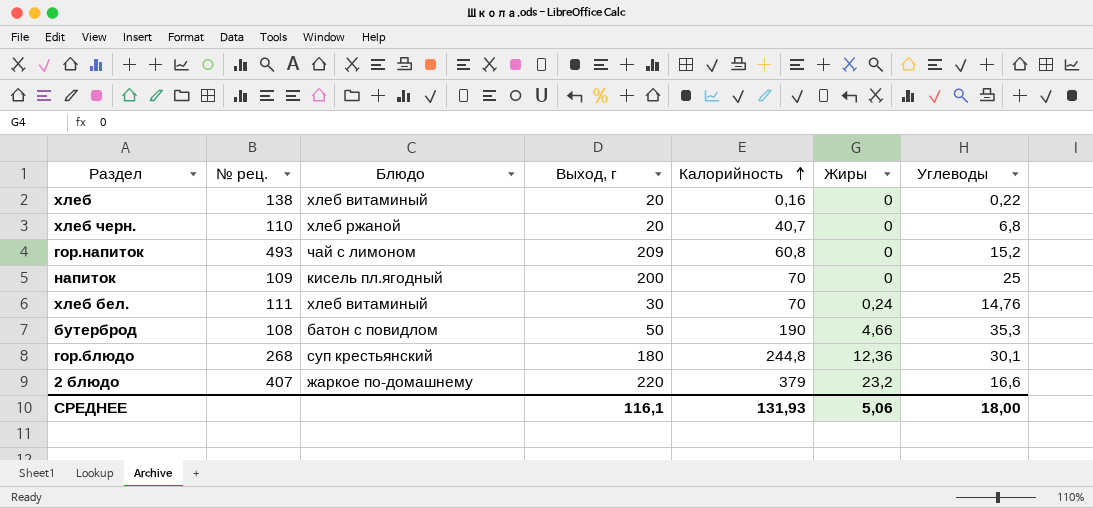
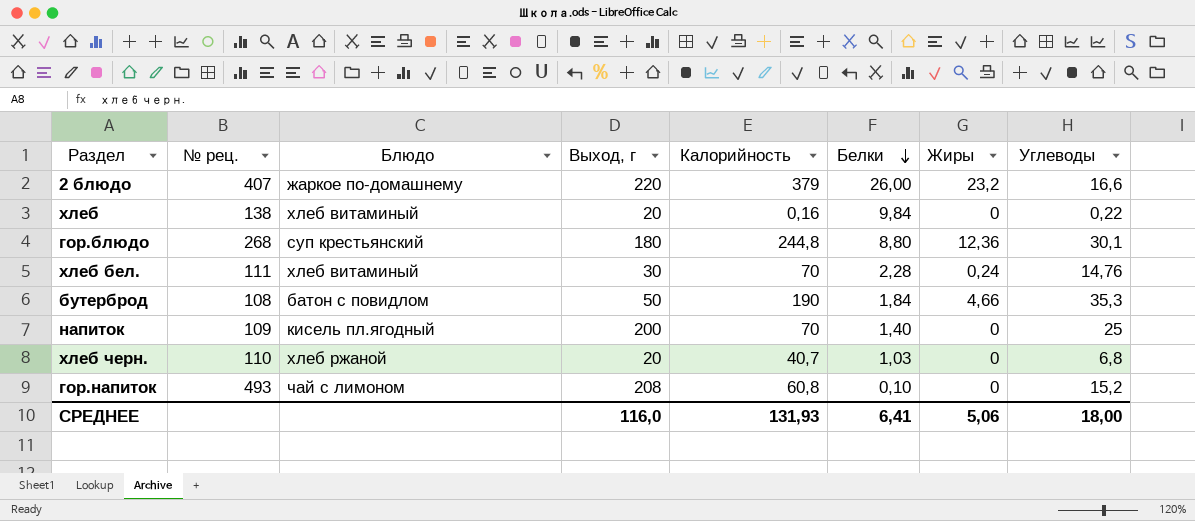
row order: Калорийность ascending -> Белки descending
column Белки | position: none -> 6
гор.напиток | Выход, г: 209 -> 208
СРЕДНЕЕ | Выход, г: 116,1 -> 116,0

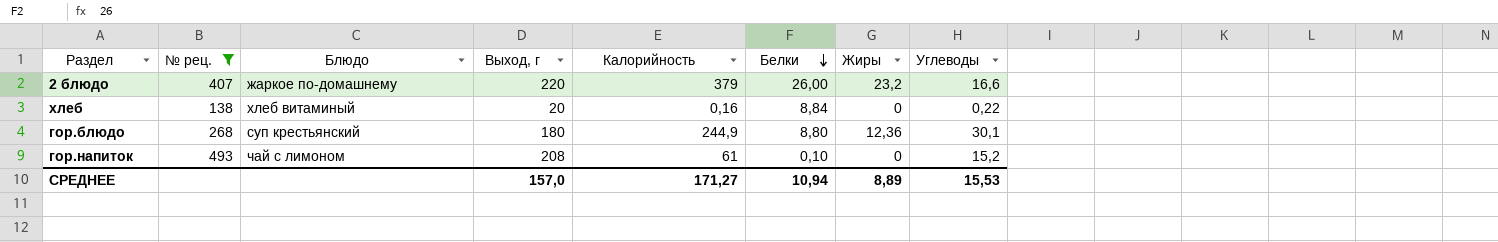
filter: none -> № рец. >= 138
хлеб | Белки: 9,84 -> 8,84
гор.блюдо | Калорийность: 244,8 -> 244,9
гор.напиток | Калорийность: 60,8 -> 61
СРЕДНЕЕ | Выход, г: 116,0 -> 157,0
СРЕДНЕЕ | Калорийность: 131,93 -> 171,27
СРЕДНЕЕ | Белки: 6,41 -> 10,94
СРЕДНЕЕ | Жиры: 5,06 -> 8,89
СРЕДНЕЕ | Углеводы: 18,00 -> 15,53

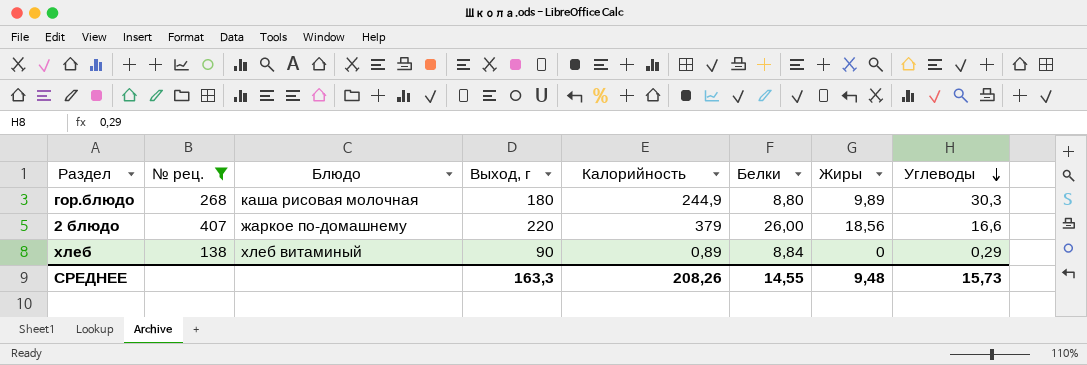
row order: Белки descending -> Углеводы descending
row гор.напиток: 493 | чай с лимоном | 208 | 61 | 0,10 | 0 | 15,2 -> none
гор.блюдо | Блюдо: суп крестьянский -> каша рисовая молочная
гор.блюдо | Жиры: 12,36 -> 9,89
гор.блюдо | Углеводы: 30,1 -> 30,3
2 блюдо | Жиры: 23,2 -> 18,56
хлеб | Выход, г: 20 -> 90
хлеб | Калорийность: 0,16 -> 0,89
хлеб | Углеводы: 0,22 -> 0,29
СРЕДНЕЕ | Выход, г: 157,0 -> 163,3
СРЕДНЕЕ | Калорийность: 171,27 -> 208,26
СРЕДНЕЕ | Белки: 10,94 -> 14,55
СРЕДНЕЕ | Жиры: 8,89 -> 9,48
СРЕДНЕЕ | Углеводы: 15,53 -> 15,73

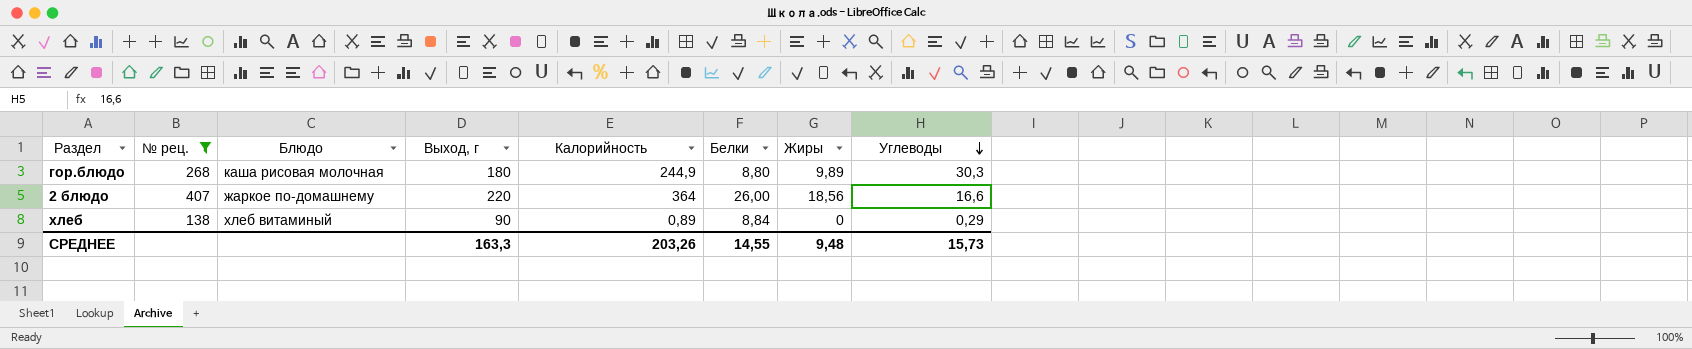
2 блюдо | Калорийность: 379 -> 364
СРЕДНЕЕ | Калорийность: 208,26 -> 203,26

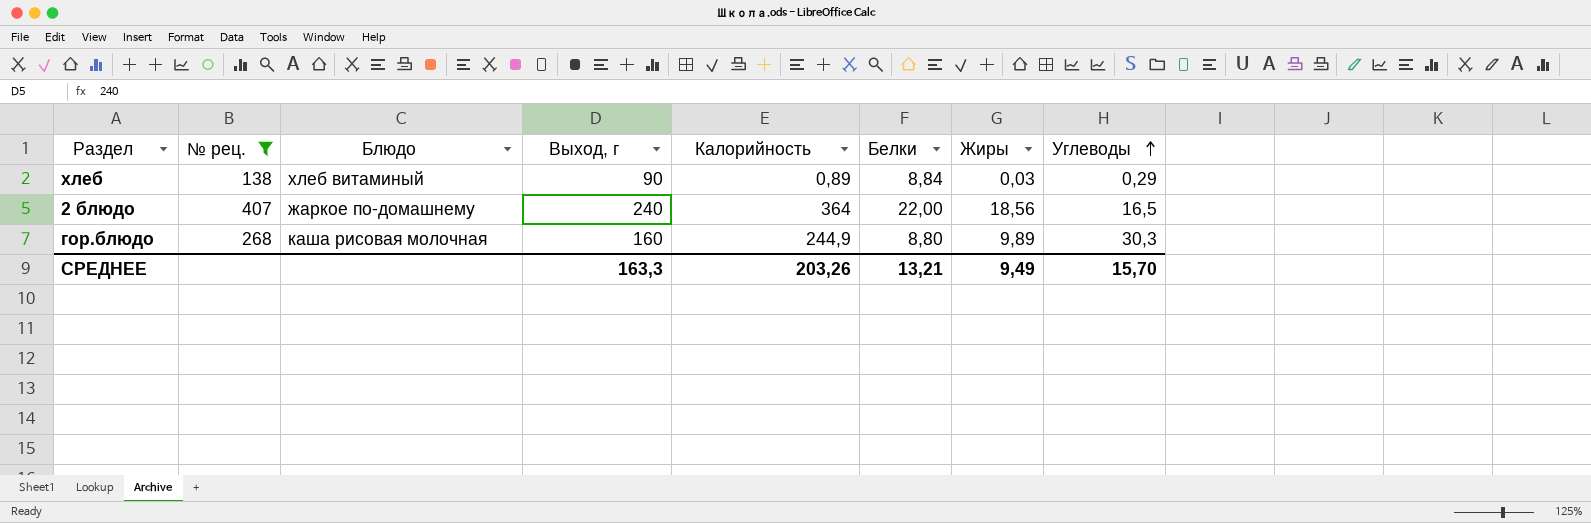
row order: Углеводы descending -> Углеводы ascending
хлеб | Жиры: 0 -> 0,03
2 блюдо | Выход, г: 220 -> 240
2 блюдо | Белки: 26,00 -> 22,00
2 блюдо | Углеводы: 16,6 -> 16,5
гор.блюдо | Выход, г: 180 -> 160
СРЕДНЕЕ | Белки: 14,55 -> 13,21
СРЕДНЕЕ | Жиры: 9,48 -> 9,49
СРЕДНЕЕ | Углеводы: 15,73 -> 15,70

